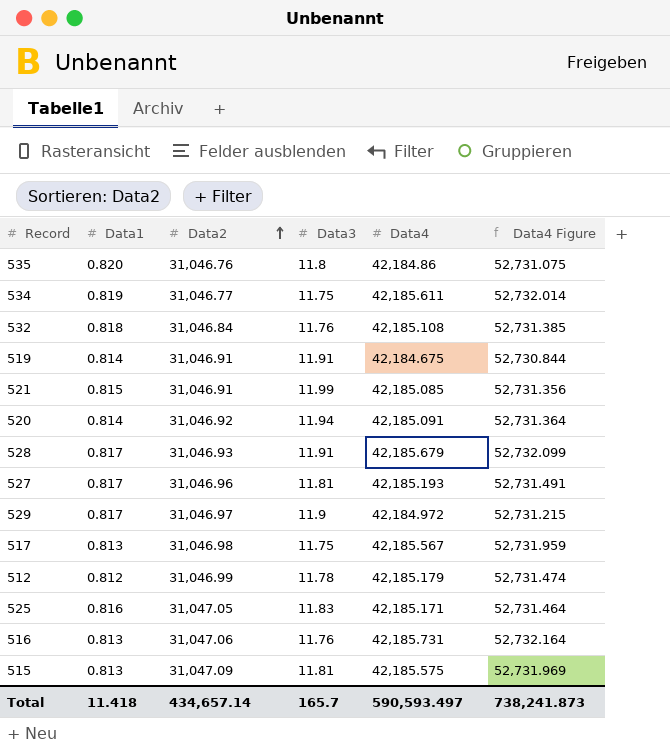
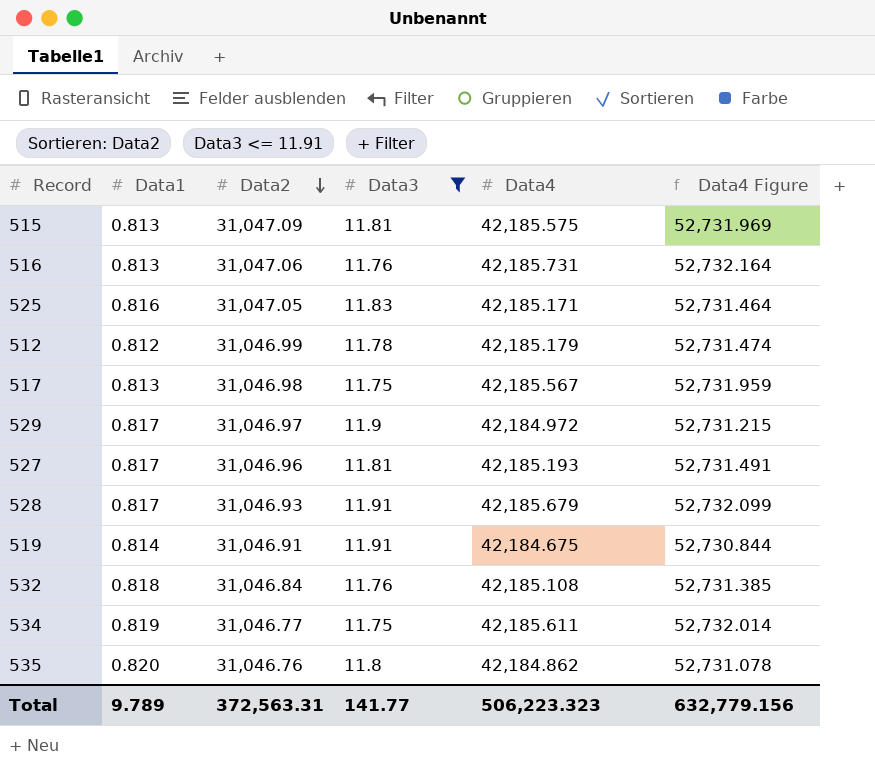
filter: none -> Data3 <= 11.91
row order: Data2 ascending -> Data2 descending
535 | Data4: 42,184.86 -> 42,184.862
535 | Data4 Figure: 52,731.075 -> 52,731.078
Total | Data1: 11.418 -> 9.789
Total | Data2: 434,657.14 -> 372,563.31
Total | Data3: 165.7 -> 141.77
Total | Data4: 590,593.497 -> 506,223.323
Total | Data4 Figure: 738,241.873 -> 632,779.156

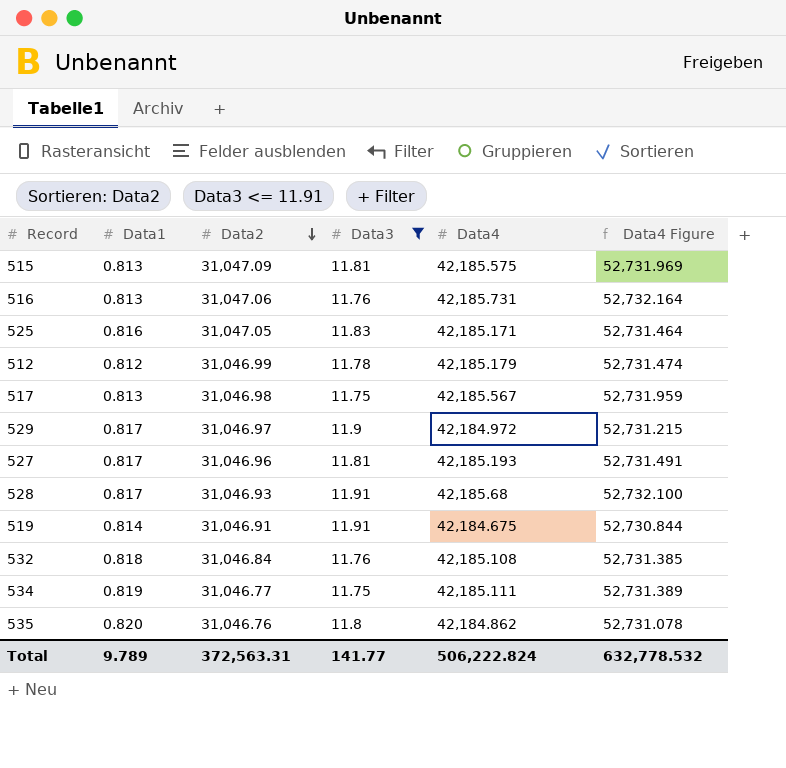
528 | Data4: 42,185.679 -> 42,185.68
528 | Data4 Figure: 52,732.099 -> 52,732.100
534 | Data4: 42,185.611 -> 42,185.111
534 | Data4 Figure: 52,732.014 -> 52,731.389
Total | Data4: 506,223.323 -> 506,222.824
Total | Data4 Figure: 632,779.156 -> 632,778.532

